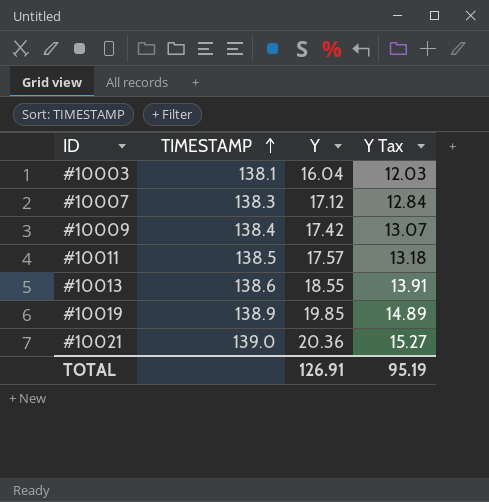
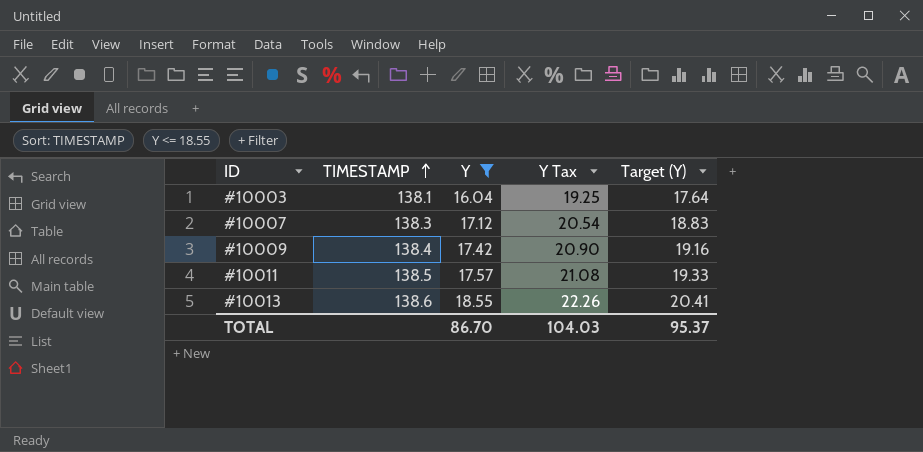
filter: none -> Y <= 18.55
column Y Tax | formula: [Y] * 0.75 -> [Y] * 1.2
column Target (Y) | formula: none -> [Y] * 1.1
TOTAL | Y: 126.91 -> 86.70
TOTAL | Y Tax: 95.19 -> 104.03

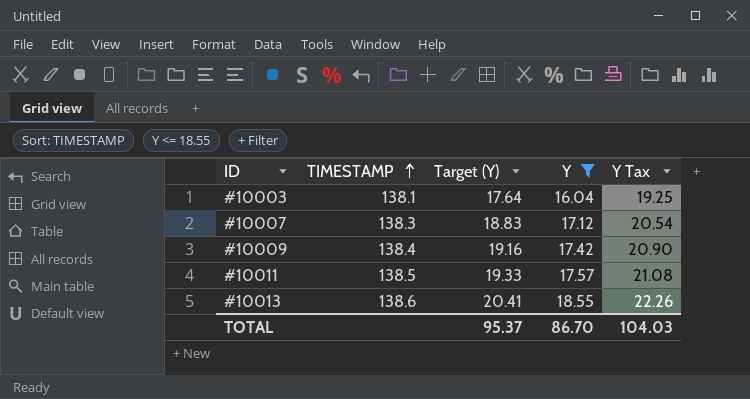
column Target (Y) | position: 5 -> 3

